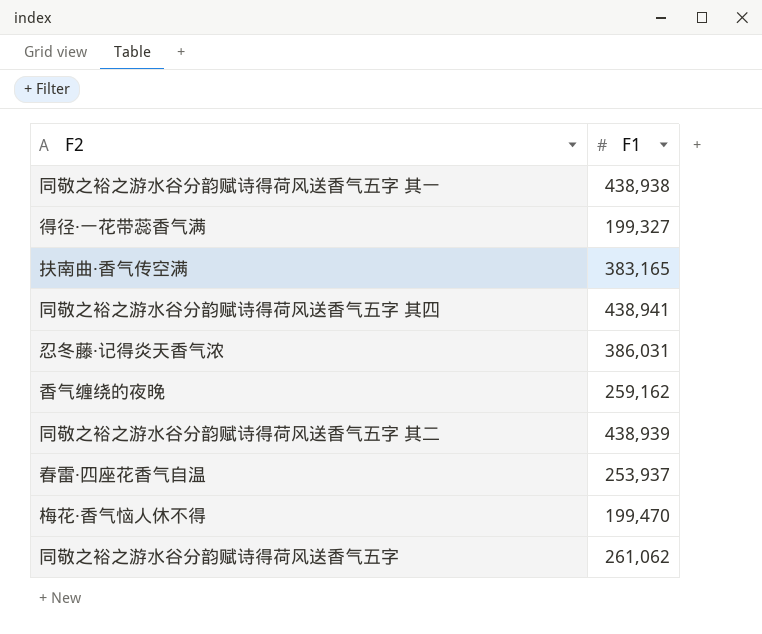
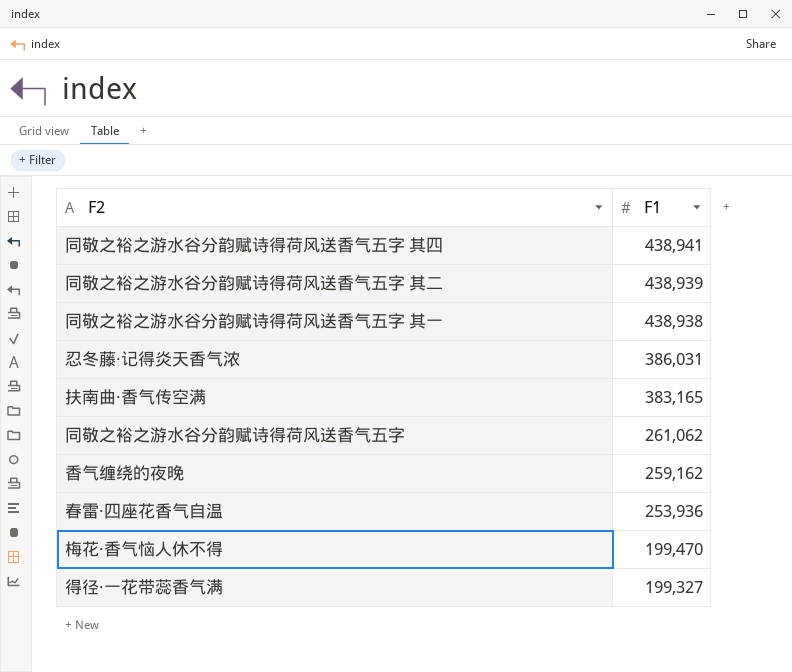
row order: none -> F1 descending
春雷·四座花香气自温 | F1: 253,937 -> 253,936

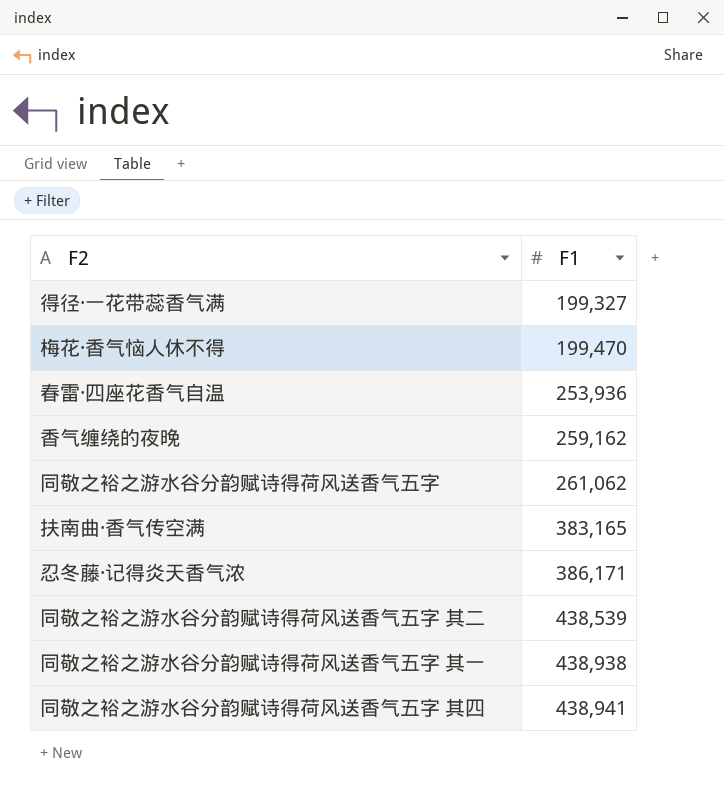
row order: F1 descending -> F1 ascending
忍冬藤·记得炎天香气浓 | F1: 386,031 -> 386,171
同敬之裕之游水谷分韵赋诗得荷风送香气五字 其二 | F1: 438,939 -> 438,539

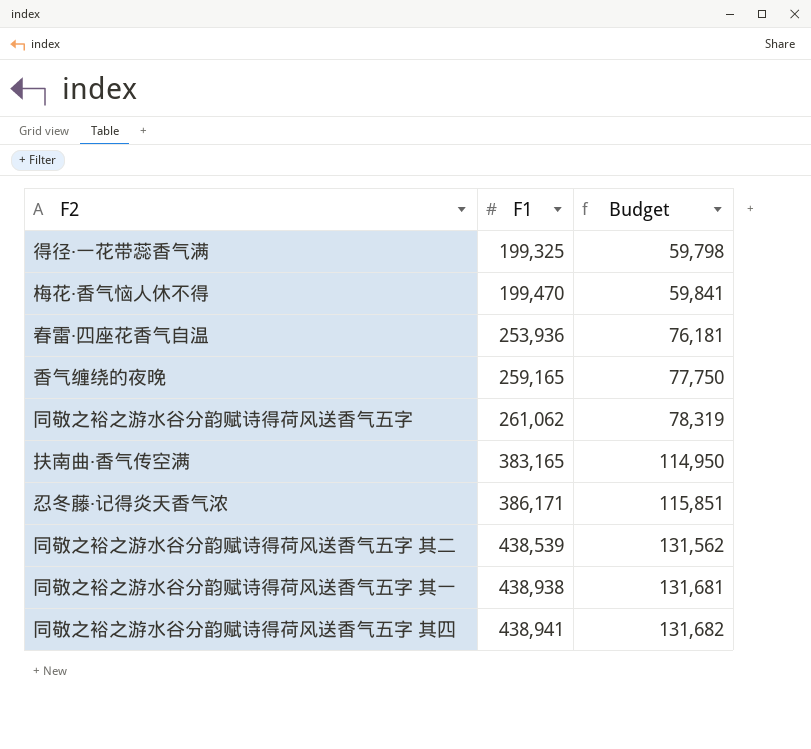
column Budget | formula: none -> [F1] * 0.3
得径·一花带蕊香气满 | F1: 199,327 -> 199,325
香气缠绕的夜晚 | F1: 259,162 -> 259,165

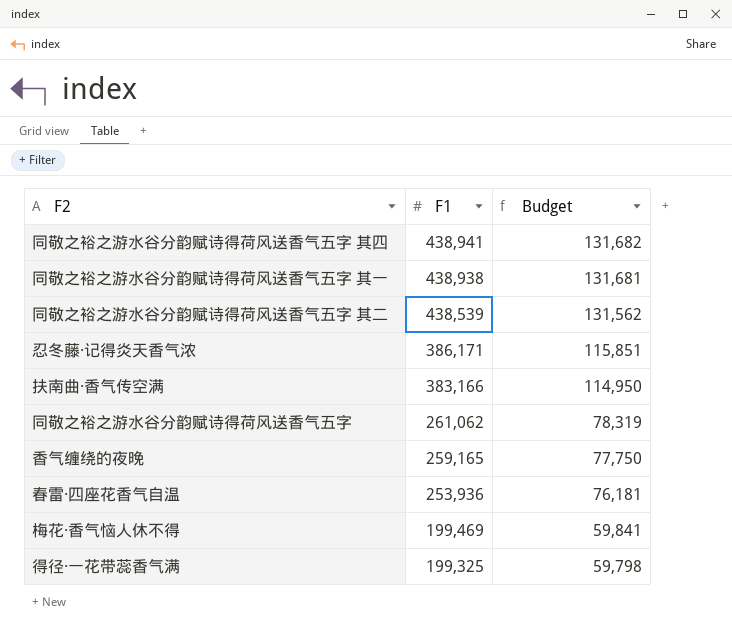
row order: F1 ascending -> F1 descending
扶南曲·香气传空满 | F1: 383,165 -> 383,166
梅花·香气恼人休不得 | F1: 199,470 -> 199,469

